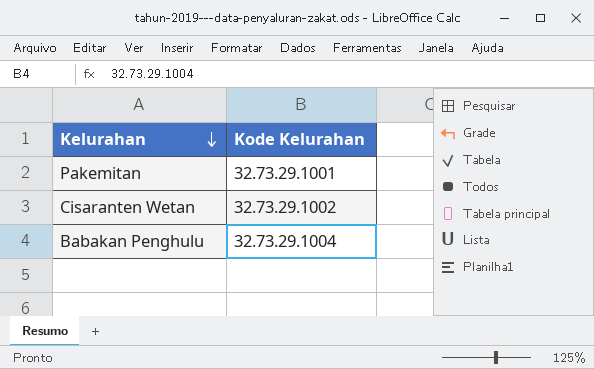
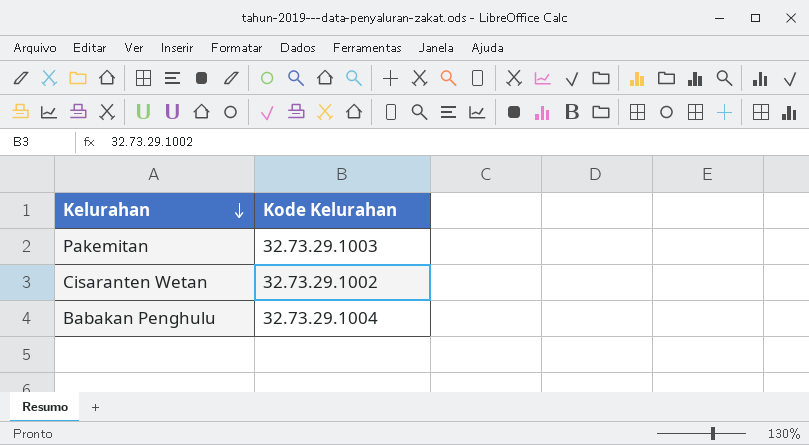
Pakemitan | Kode Kelurahan: 32.73.29.1001 -> 32.73.29.1003

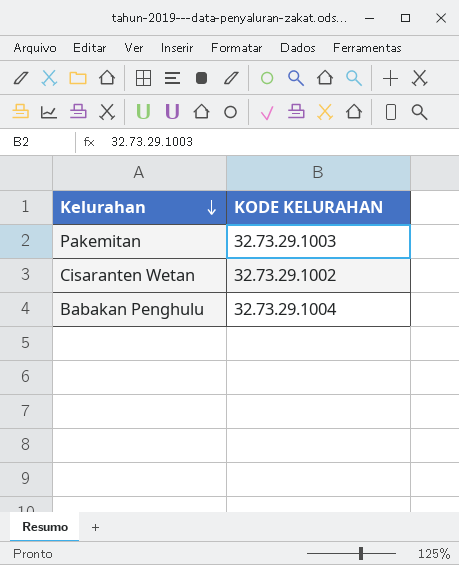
column name: Kode Kelurahan -> KODE KELURAHAN

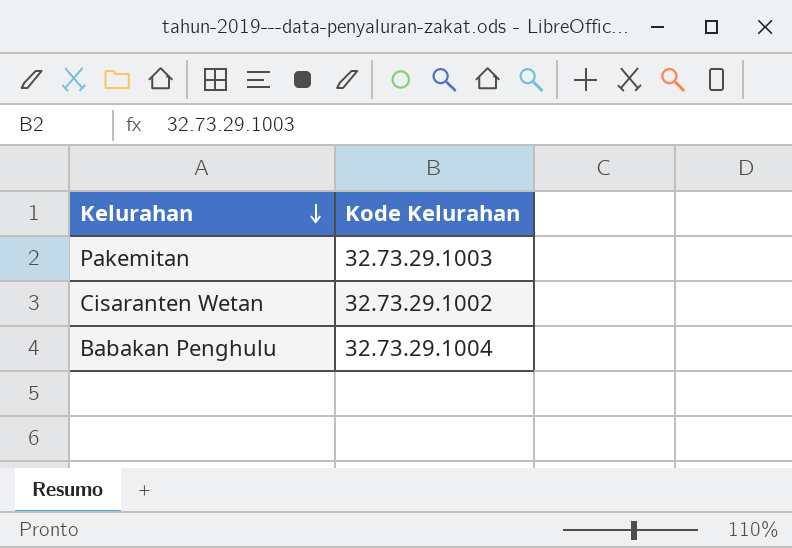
column name: KODE KELURAHAN -> Kode Kelurahan

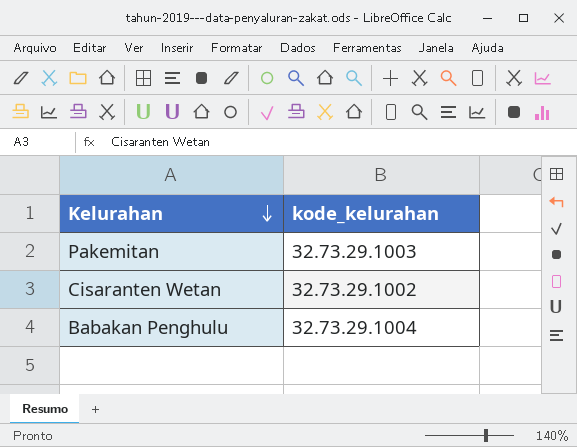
column name: Kode Kelurahan -> kode_kelurahan

